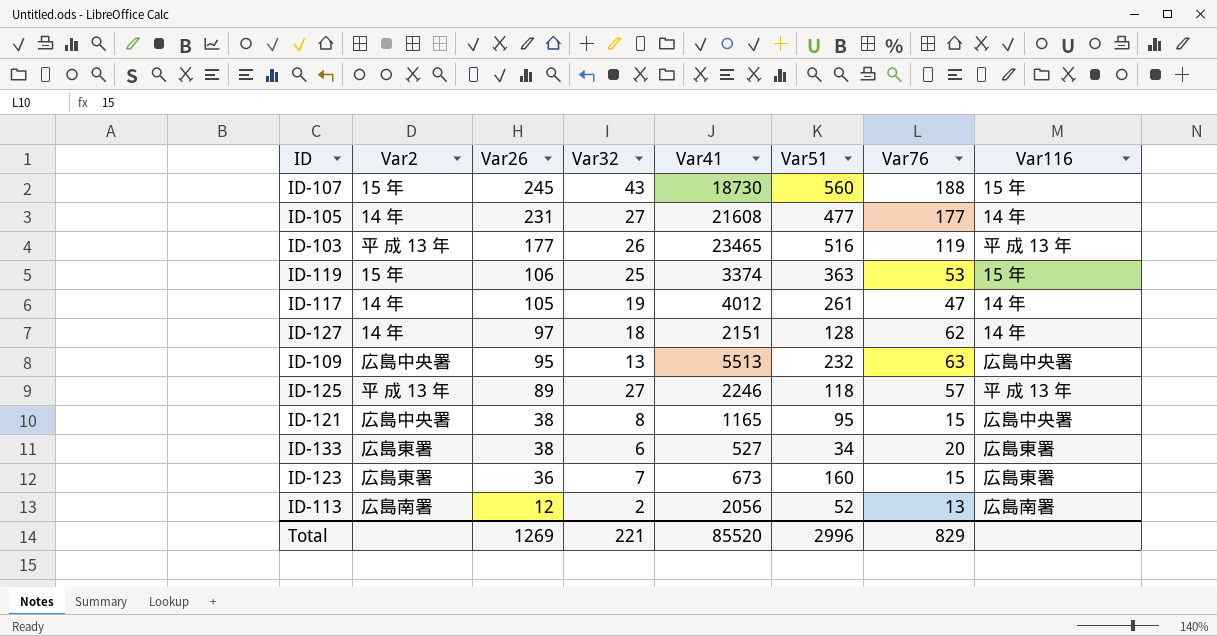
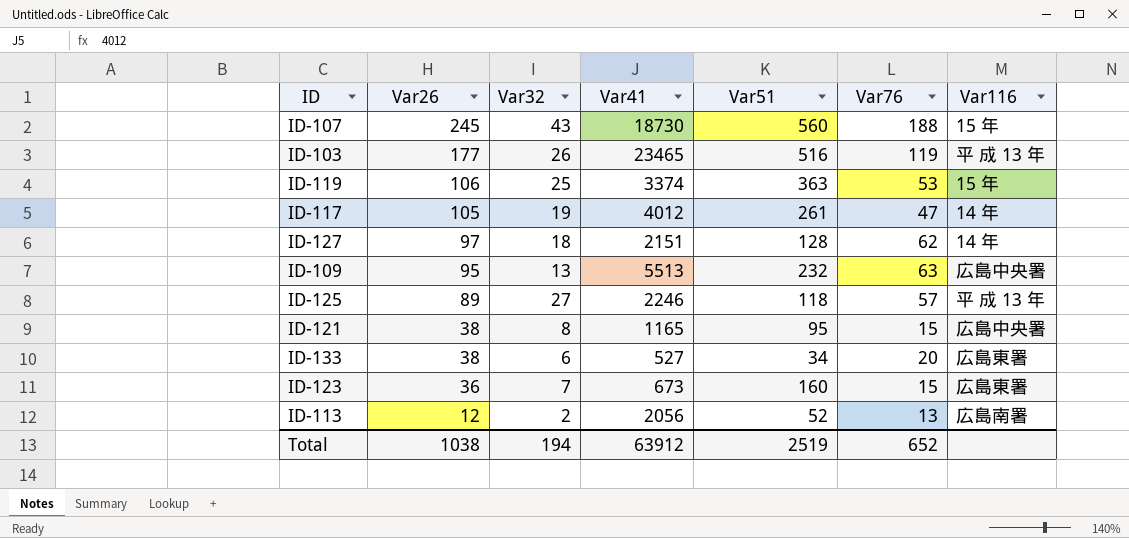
column Var2 | position: 2 -> none
row ID-105: 14 年 | 231 | 27 | 21608 | 477 | 177 | 14 年 -> none
Total | Var26: 1269 -> 1038
Total | Var32: 221 -> 194
Total | Var41: 85520 -> 63912
Total | Var51: 2996 -> 2519
Total | Var76: 829 -> 652

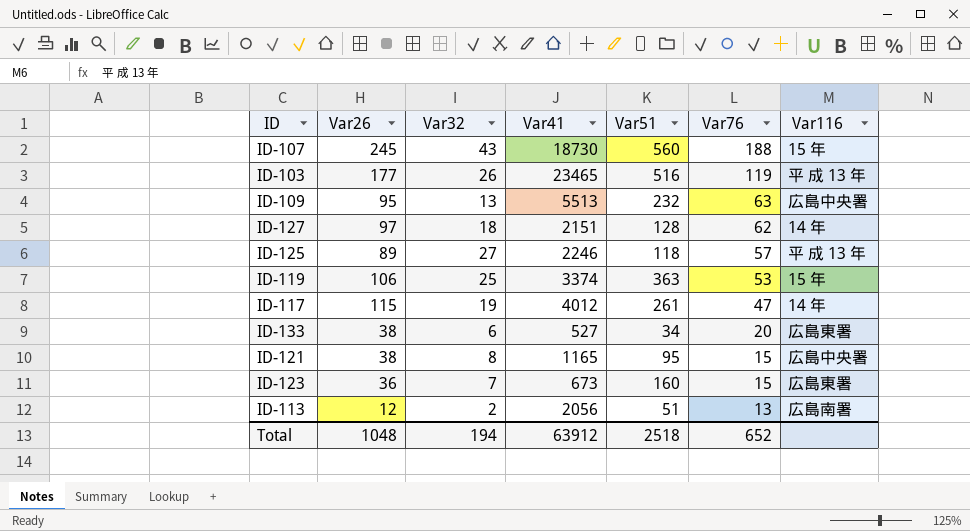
row order: Var26 descending -> Var76 descending
ID-117 | Var26: 105 -> 115
ID-113 | Var51: 52 -> 51
Total | Var26: 1038 -> 1048
Total | Var51: 2519 -> 2518

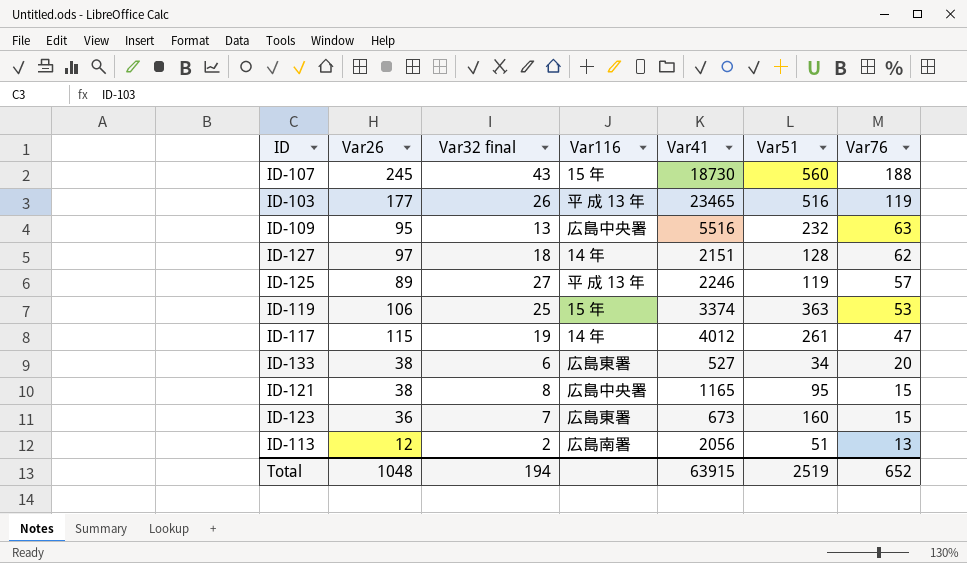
column name: Var32 -> Var32 final
column Var116 | position: 7 -> 4
ID-109 | Var41: 5513 -> 5516
ID-125 | Var51: 118 -> 119
Total | Var41: 63912 -> 63915
Total | Var51: 2518 -> 2519

